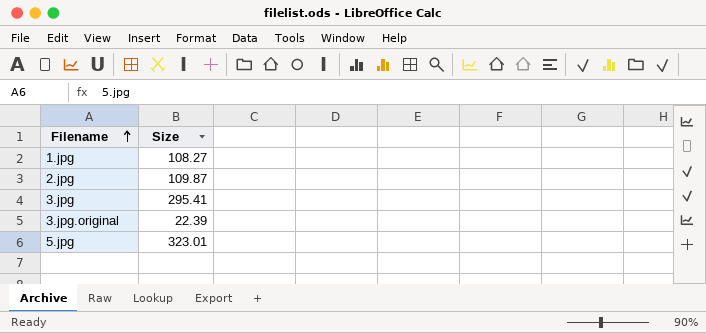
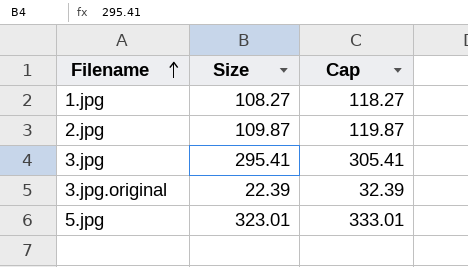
column Cap | formula: none -> [Size] + 10

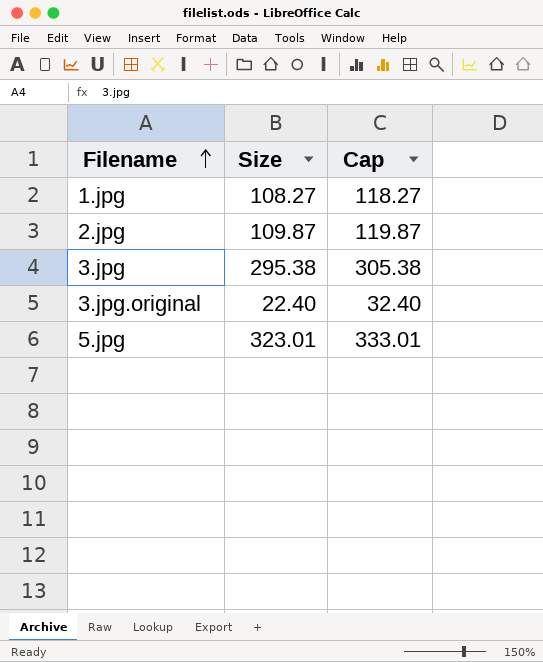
3.jpg | Size: 295.41 -> 295.38
3.jpg | Cap: 305.41 -> 305.38
3.jpg.original | Size: 22.39 -> 22.40
3.jpg.original | Cap: 32.39 -> 32.40

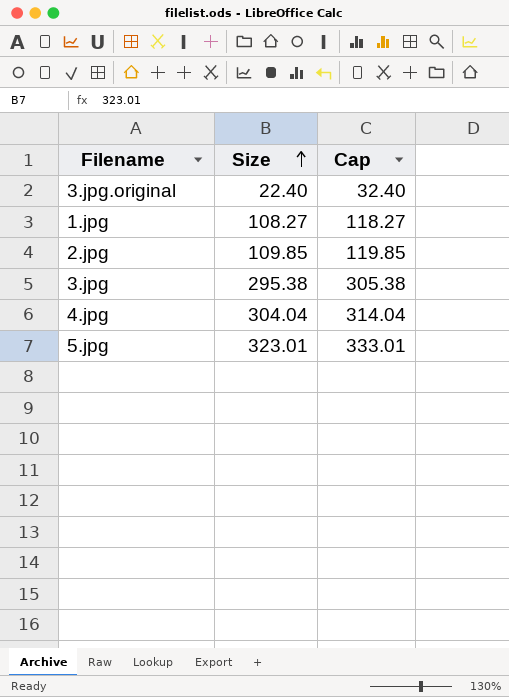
row order: Filename ascending -> Size ascending
2.jpg | Size: 109.87 -> 109.85
2.jpg | Cap: 119.87 -> 119.85
row 4.jpg: none -> 304.04 | 314.04

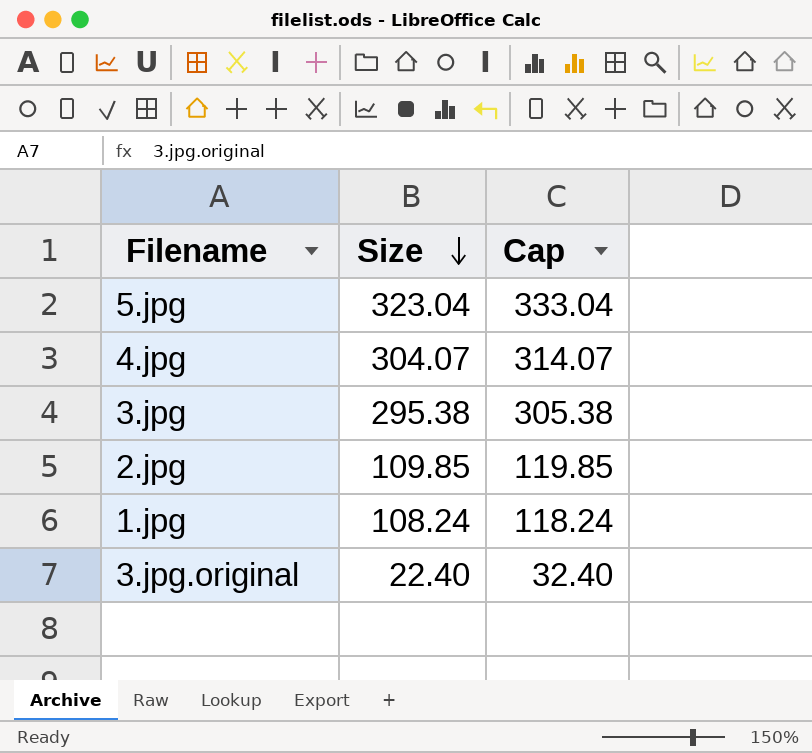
row order: Size ascending -> Size descending
5.jpg | Size: 323.01 -> 323.04
5.jpg | Cap: 333.01 -> 333.04
4.jpg | Size: 304.04 -> 304.07
4.jpg | Cap: 314.04 -> 314.07
1.jpg | Size: 108.27 -> 108.24
1.jpg | Cap: 118.27 -> 118.24

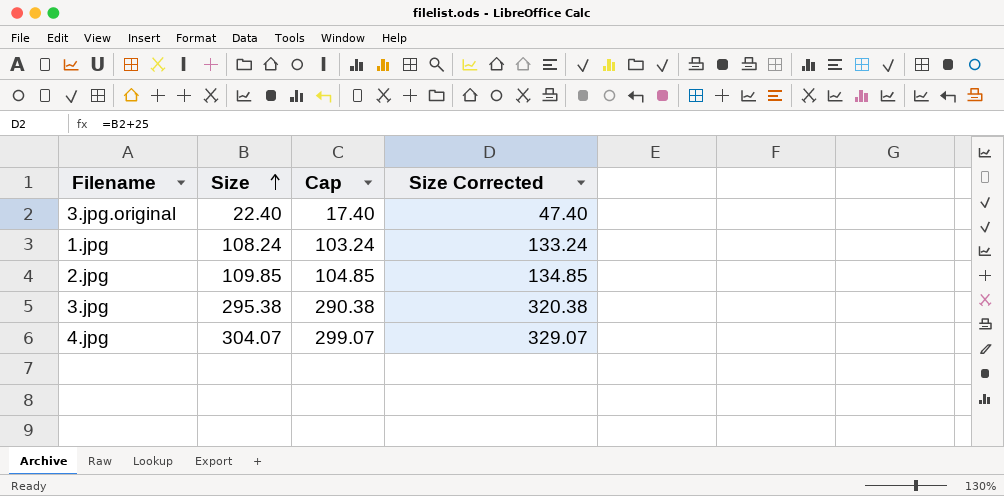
row order: Size descending -> Size ascending
column Cap | formula: [Size] + 10 -> [Size] - 5
column Size Corrected | formula: none -> [Size] + 25
row 5.jpg: 323.04 | 333.04 -> none

